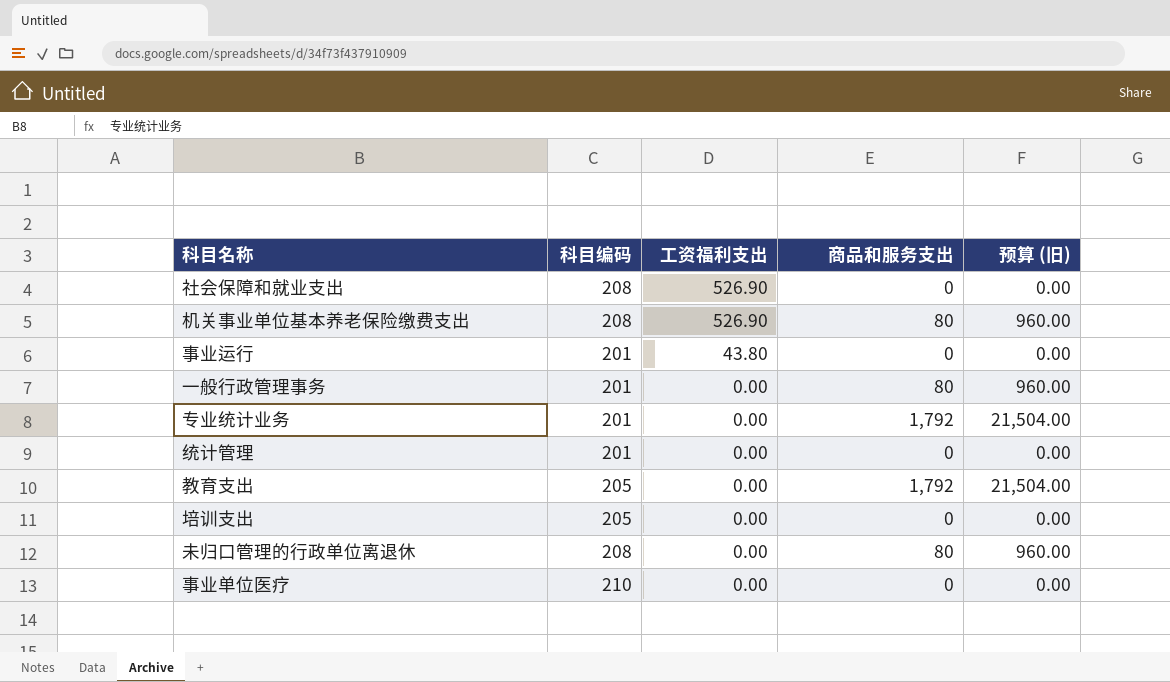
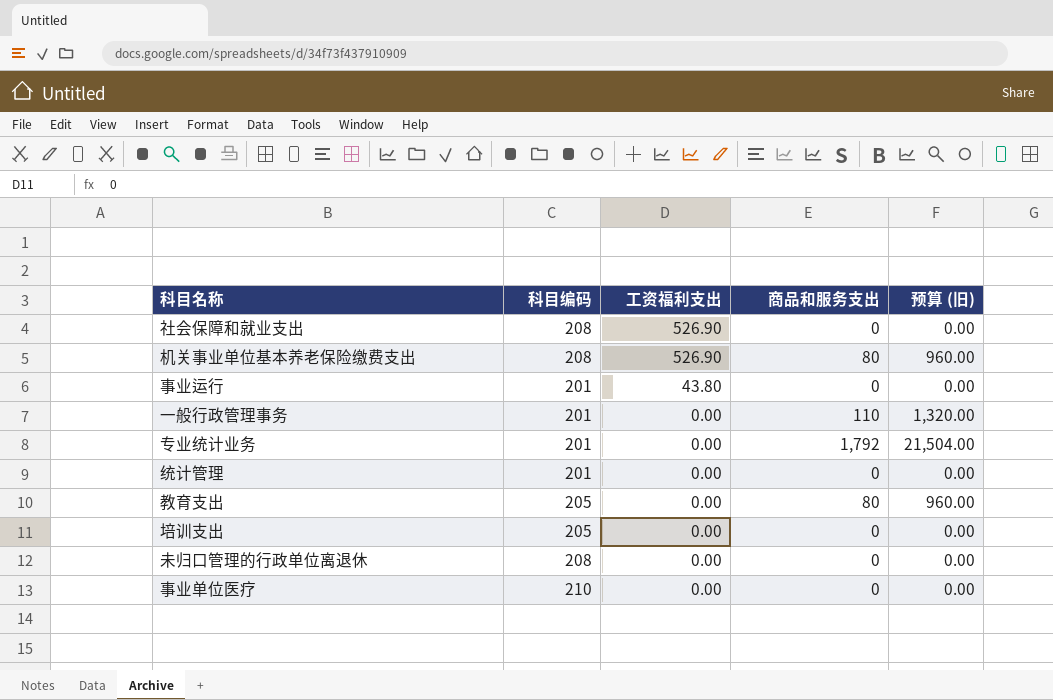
一般行政管理事务 | 商品和服务支出: 80 -> 110
一般行政管理事务 | 预算 (旧): 960.00 -> 1,320.00
教育支出 | 商品和服务支出: 1,792 -> 80
教育支出 | 预算 (旧): 21,504.00 -> 960.00
未归口管理的行政单位离退休 | 商品和服务支出: 80 -> 0
未归口管理的行政单位离退休 | 预算 (旧): 960.00 -> 0.00

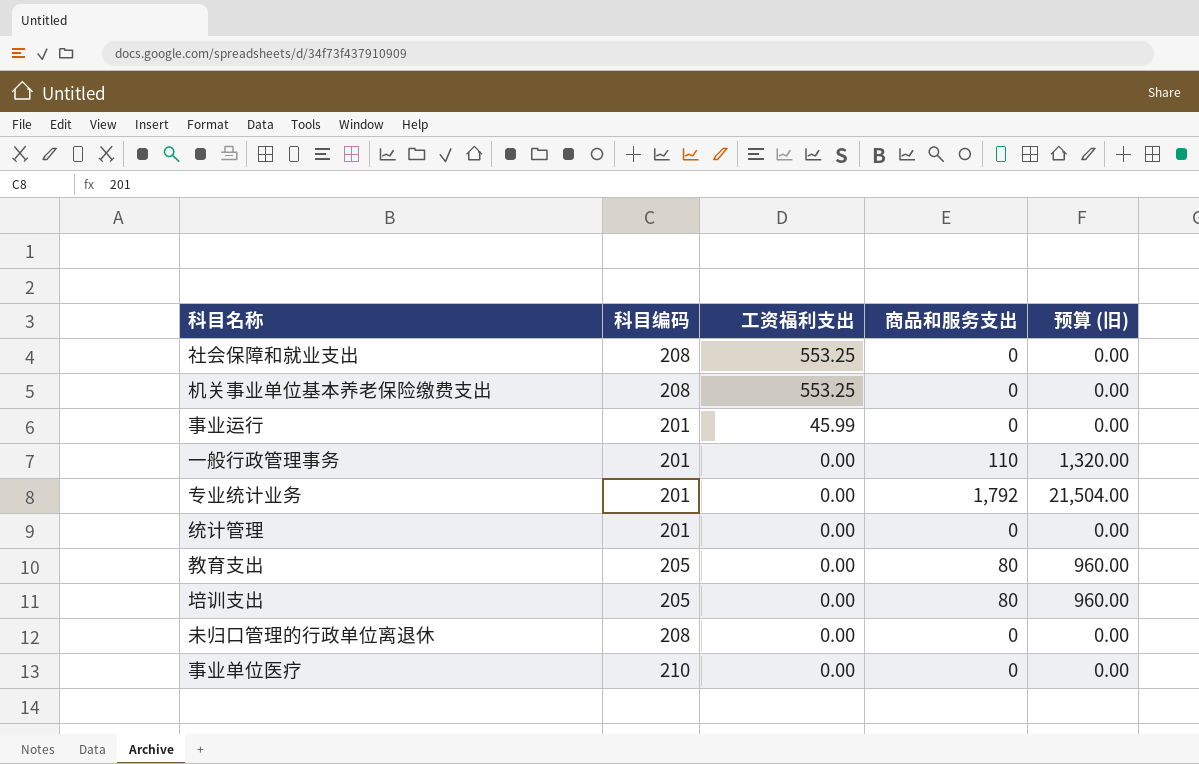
社会保障和就业支出 | 工资福利支出: 526.90 -> 553.25
机关事业单位基本养老保险缴费支出 | 工资福利支出: 526.90 -> 553.25
机关事业单位基本养老保险缴费支出 | 商品和服务支出: 80 -> 0
机关事业单位基本养老保险缴费支出 | 预算 (旧): 960.00 -> 0.00
事业运行 | 工资福利支出: 43.80 -> 45.99
培训支出 | 商品和服务支出: 0 -> 80
培训支出 | 预算 (旧): 0.00 -> 960.00

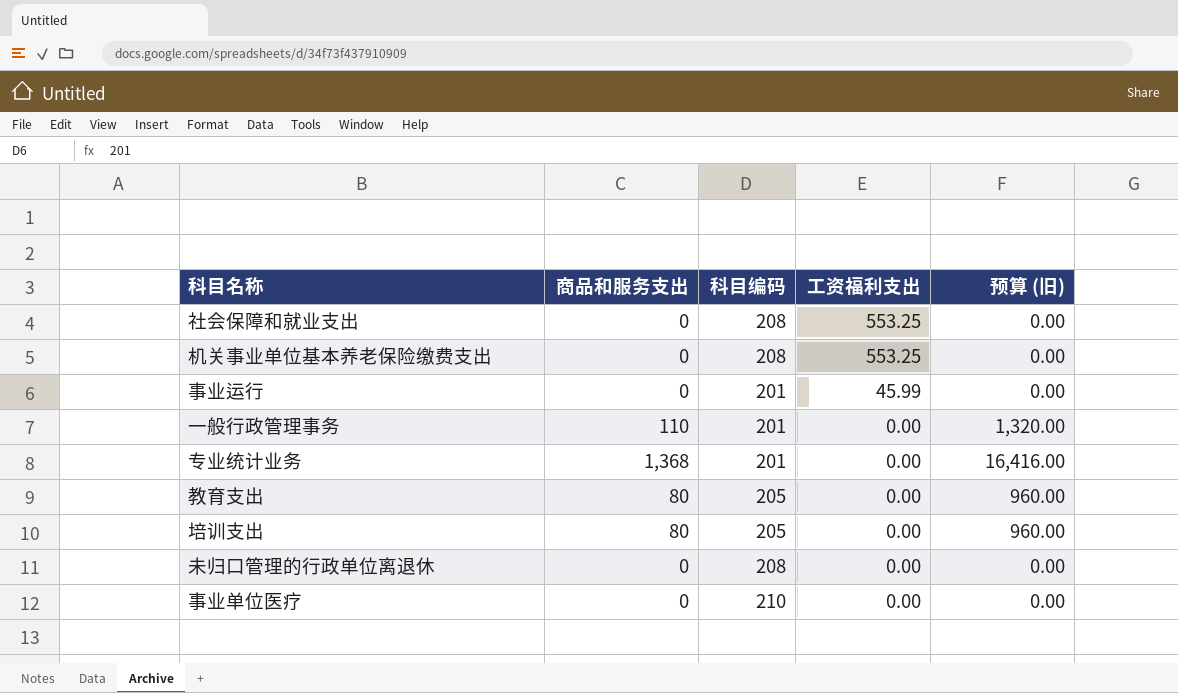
column 商品和服务支出 | position: 4 -> 2
row 统计管理: 201 | 0.00 | 0 | 0.00 -> none
专业统计业务 | 商品和服务支出: 1,792 -> 1,368
专业统计业务 | 预算 (旧): 21,504.00 -> 16,416.00

